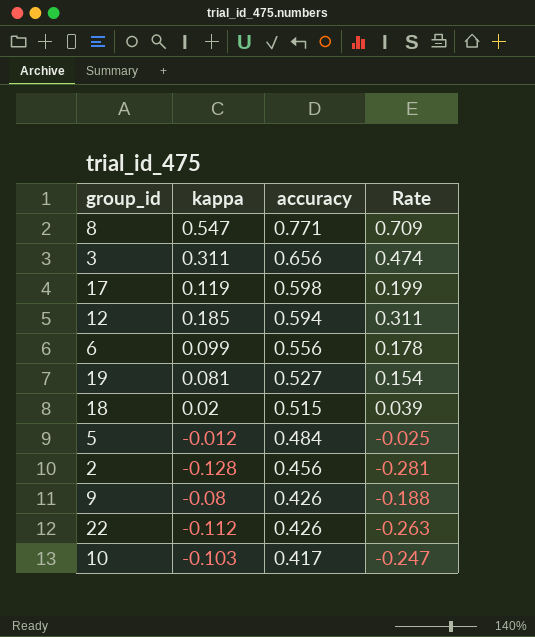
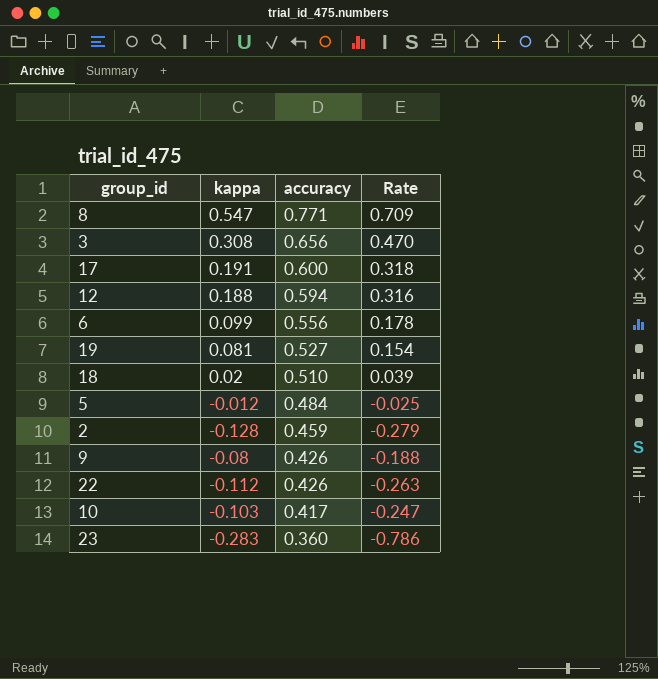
3 | kappa: 0.311 -> 0.308
3 | Rate: 0.474 -> 0.470
17 | kappa: 0.119 -> 0.191
17 | accuracy: 0.598 -> 0.600
17 | Rate: 0.199 -> 0.318
12 | kappa: 0.185 -> 0.188
12 | Rate: 0.311 -> 0.316
18 | accuracy: 0.515 -> 0.510
2 | accuracy: 0.456 -> 0.459
2 | Rate: -0.281 -> -0.279
row 23: none -> -0.283 | 0.360 | -0.786

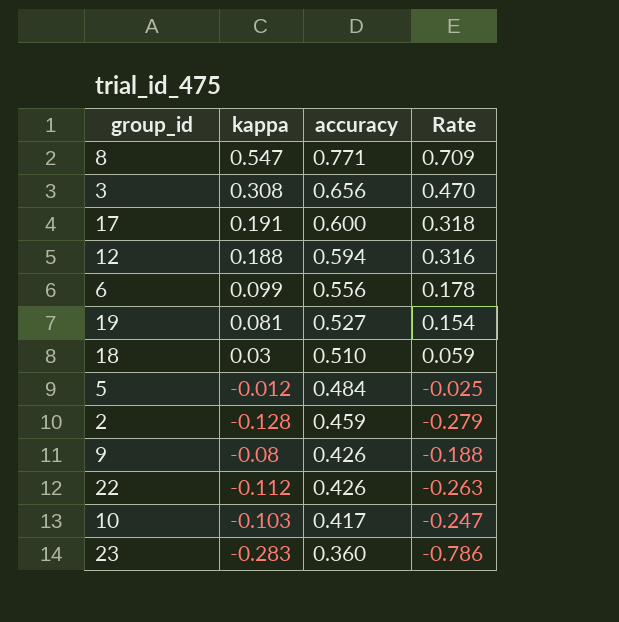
18 | kappa: 0.02 -> 0.03
18 | Rate: 0.039 -> 0.059

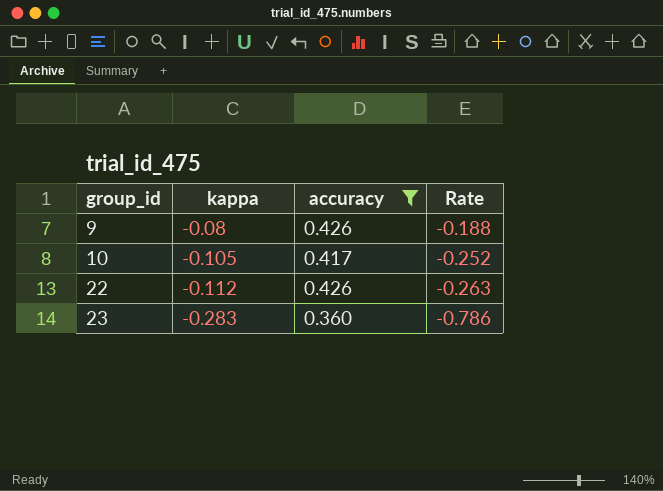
filter: none -> accuracy <= 0.426
row order: accuracy descending -> group_id ascending
10 | kappa: -0.103 -> -0.105
10 | Rate: -0.247 -> -0.252

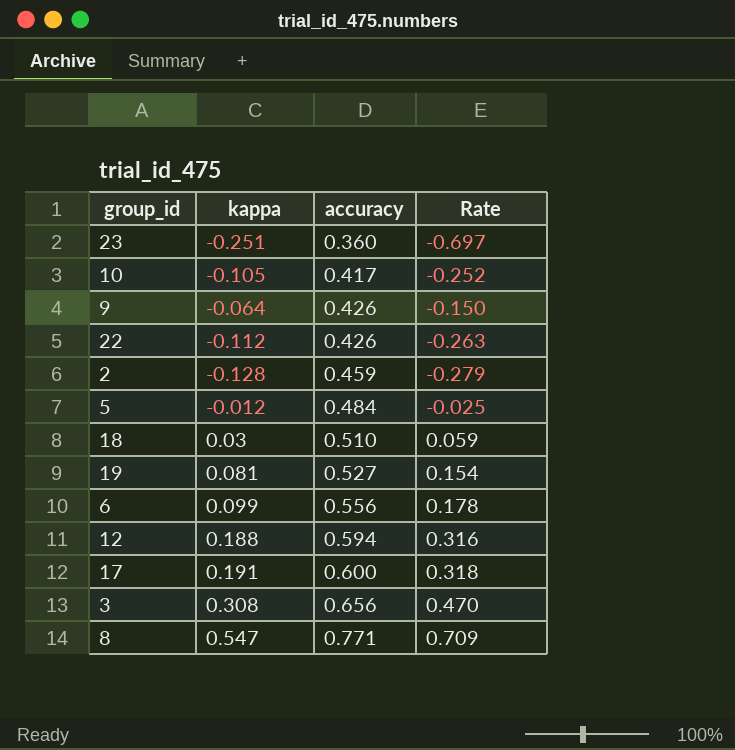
filter: accuracy <= 0.426 -> none
row order: group_id ascending -> accuracy ascending
23 | kappa: -0.283 -> -0.251
23 | Rate: -0.786 -> -0.697
9 | kappa: -0.08 -> -0.064
9 | Rate: -0.188 -> -0.150

